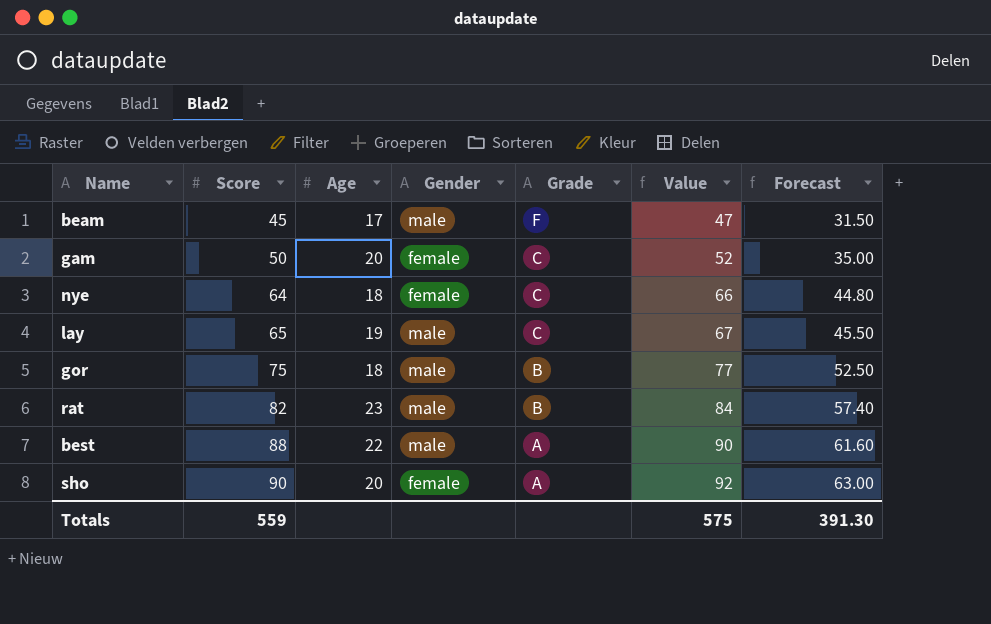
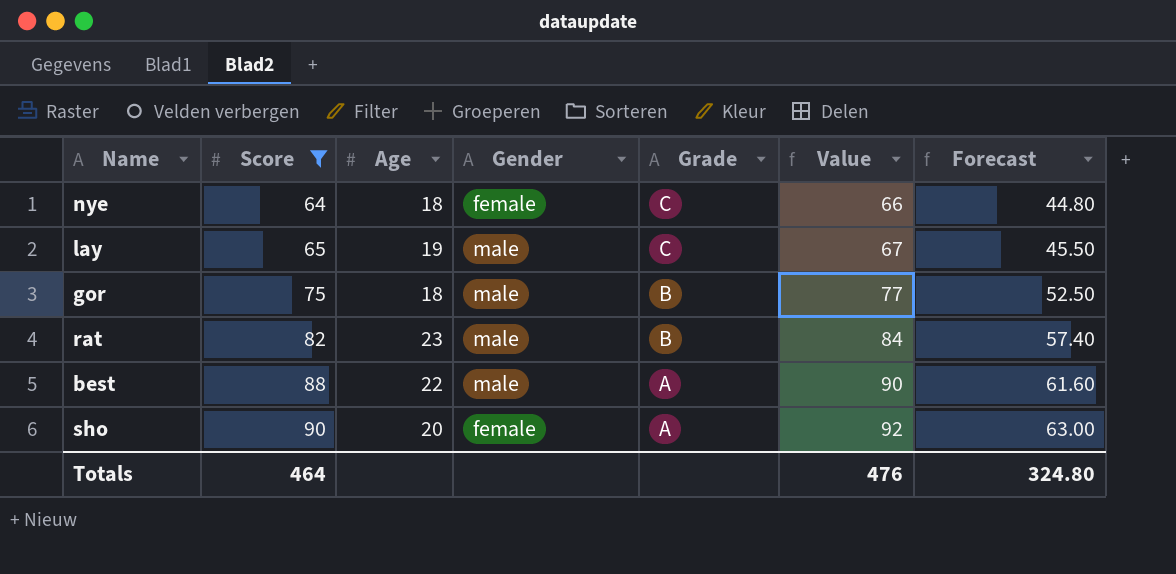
filter: none -> Score >= 64
Totals | Score: 559 -> 464
Totals | Value: 575 -> 476
Totals | Forecast: 391.30 -> 324.80

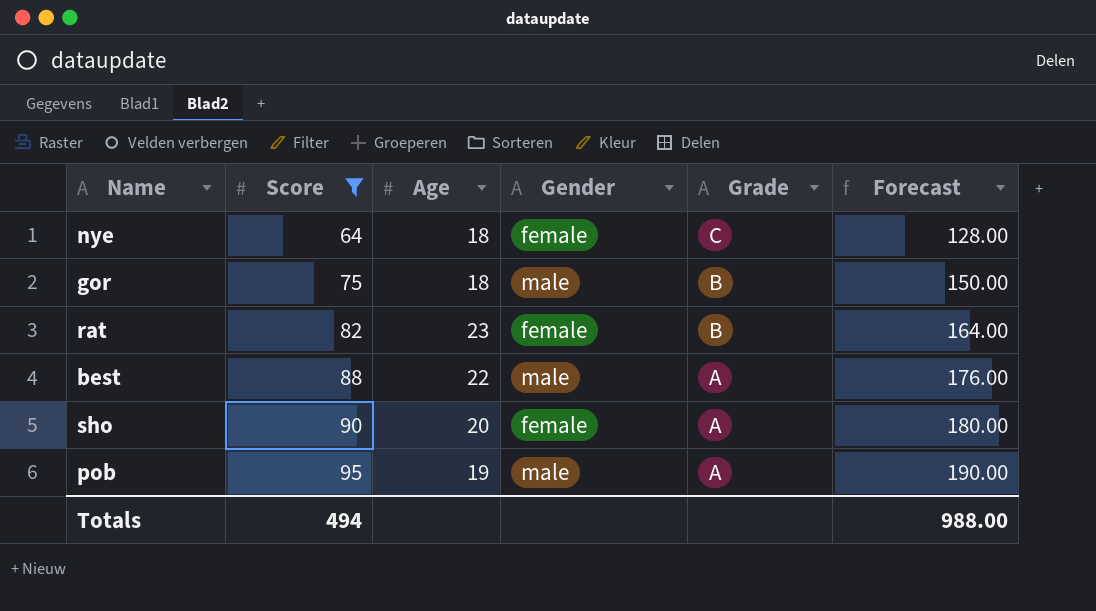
column Value | formula: [Score] + 2 -> none
column Forecast | formula: [Score] * 0.7 -> [Score] * 2
row lay: 65 | 19 | male | C | 67 | 45.50 -> none
rat | Gender: male -> female
row pob: none -> 95 | 19 | male | A | 190.00
Totals | Score: 464 -> 494
Totals | Forecast: 324.80 -> 988.00

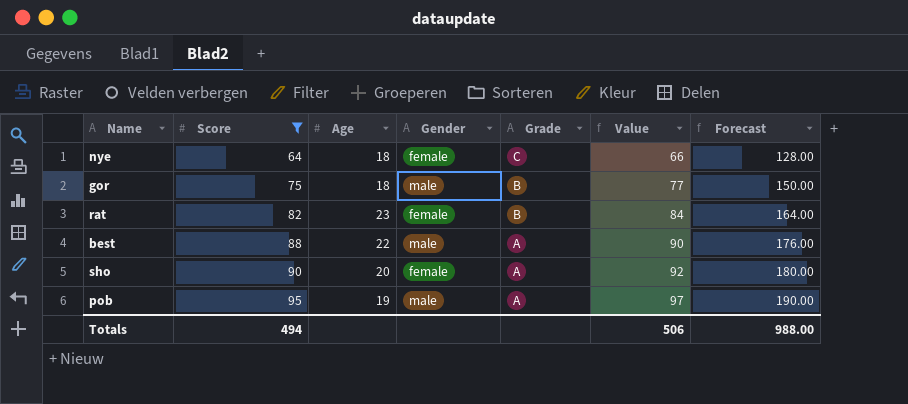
column Value | formula: none -> [Score] + 2

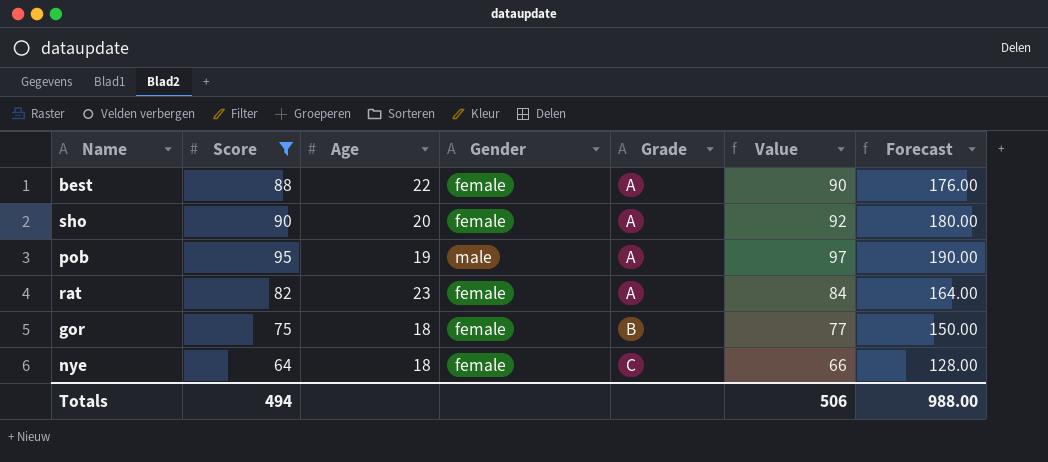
row order: Score ascending -> Grade ascending
best | Gender: male -> female
rat | Grade: B -> A
gor | Gender: male -> female

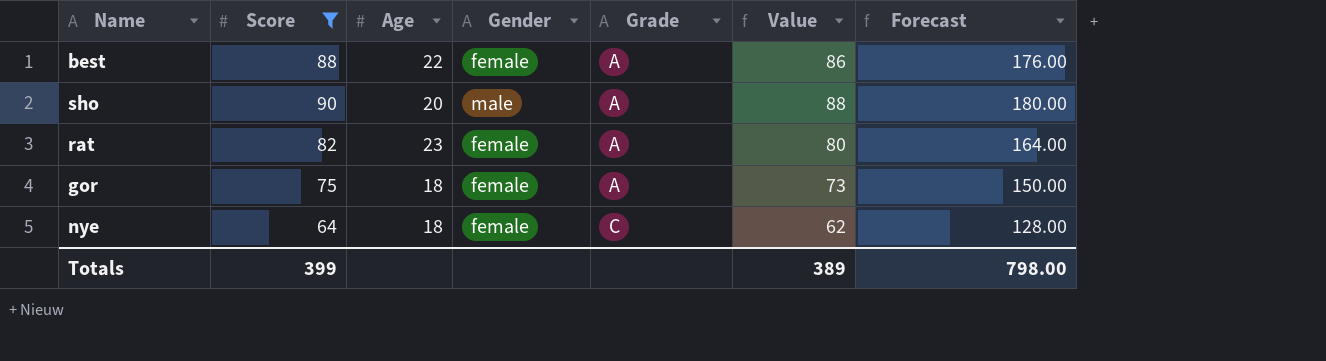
column Value | formula: [Score] + 2 -> [Score] - 2
row pob: 95 | 19 | male | A | 97 | 190.00 -> none
sho | Gender: female -> male
gor | Grade: B -> A
Totals | Score: 494 -> 399
Totals | Value: 506 -> 389
Totals | Forecast: 988.00 -> 798.00

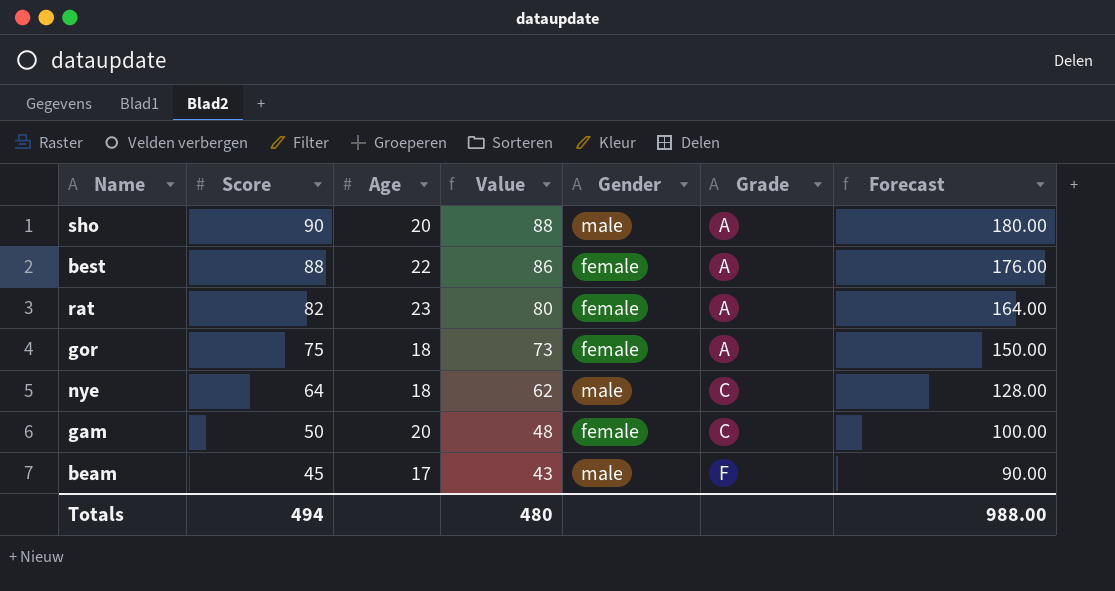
filter: Score >= 64 -> none
row order: Grade ascending -> Score descending
column Value | position: 6 -> 4
nye | Gender: female -> male
Totals | Score: 399 -> 494
Totals | Value: 389 -> 480
Totals | Forecast: 798.00 -> 988.00

